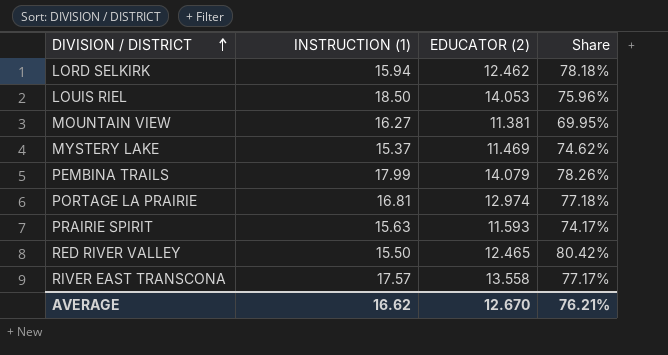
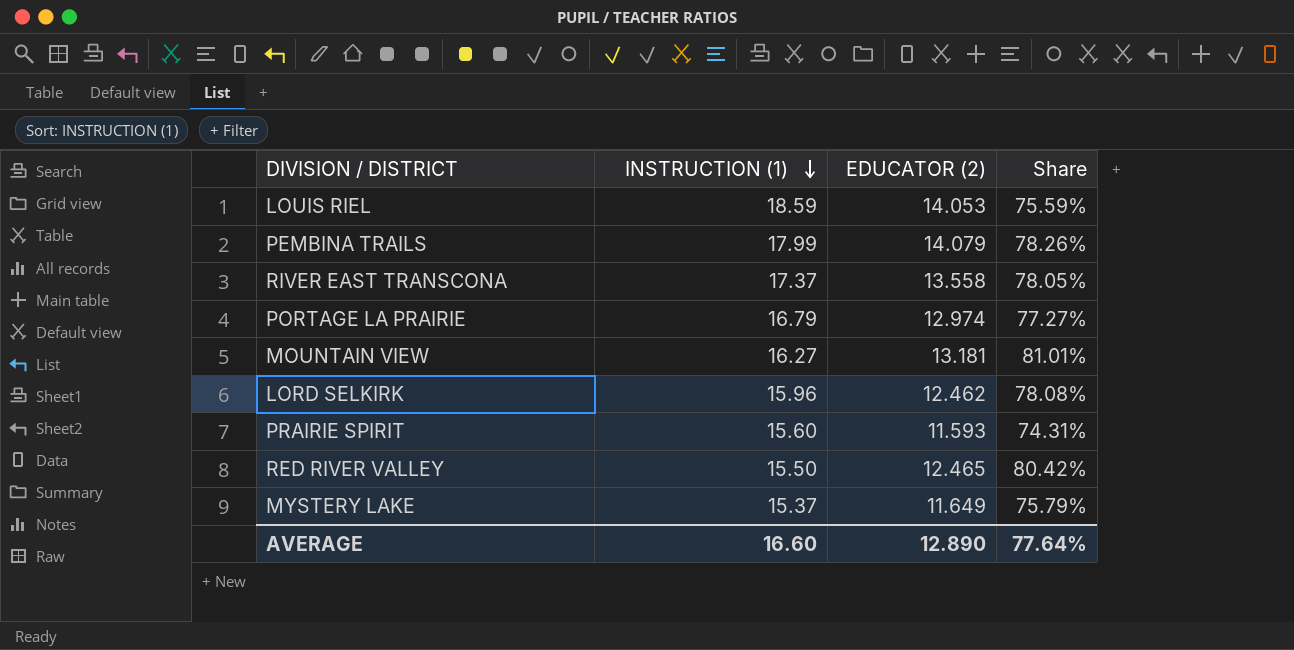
row order: DIVISION / DISTRICT ascending -> INSTRUCTION (1) descending
LOUIS RIEL | INSTRUCTION (1): 18.50 -> 18.59
LOUIS RIEL | Share: 75.96% -> 75.59%
RIVER EAST TRANSCONA | INSTRUCTION (1): 17.57 -> 17.37
RIVER EAST TRANSCONA | Share: 77.17% -> 78.05%
PORTAGE LA PRAIRIE | INSTRUCTION (1): 16.81 -> 16.79
PORTAGE LA PRAIRIE | Share: 77.18% -> 77.27%
MOUNTAIN VIEW | EDUCATOR (2): 11.381 -> 13.181
MOUNTAIN VIEW | Share: 69.95% -> 81.01%
LORD SELKIRK | INSTRUCTION (1): 15.94 -> 15.96
LORD SELKIRK | Share: 78.18% -> 78.08%
PRAIRIE SPIRIT | INSTRUCTION (1): 15.63 -> 15.60
PRAIRIE SPIRIT | Share: 74.17% -> 74.31%
MYSTERY LAKE | EDUCATOR (2): 11.469 -> 11.649
MYSTERY LAKE | Share: 74.62% -> 75.79%
AVERAGE | INSTRUCTION (1): 16.62 -> 16.60
AVERAGE | EDUCATOR (2): 12.670 -> 12.890
AVERAGE | Share: 76.21% -> 77.64%

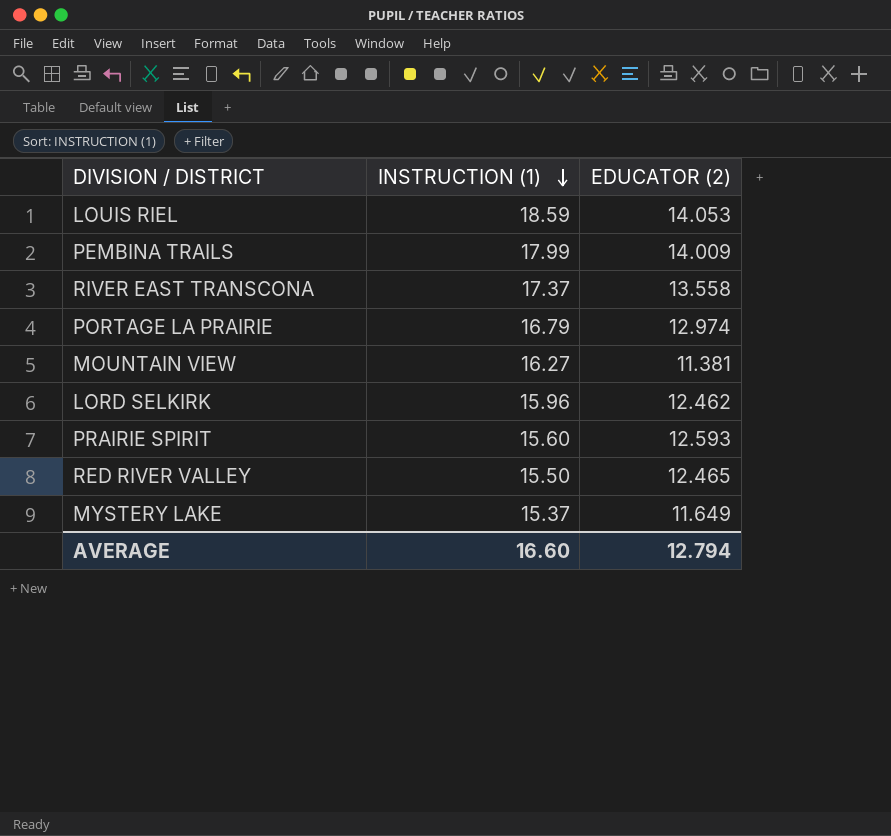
column Share | formula: [EDUCATOR (2)] / [INSTRUCTION (1)] -> none
PEMBINA TRAILS | EDUCATOR (2): 14.079 -> 14.009
MOUNTAIN VIEW | EDUCATOR (2): 13.181 -> 11.381
PRAIRIE SPIRIT | EDUCATOR (2): 11.593 -> 12.593
AVERAGE | EDUCATOR (2): 12.890 -> 12.794

